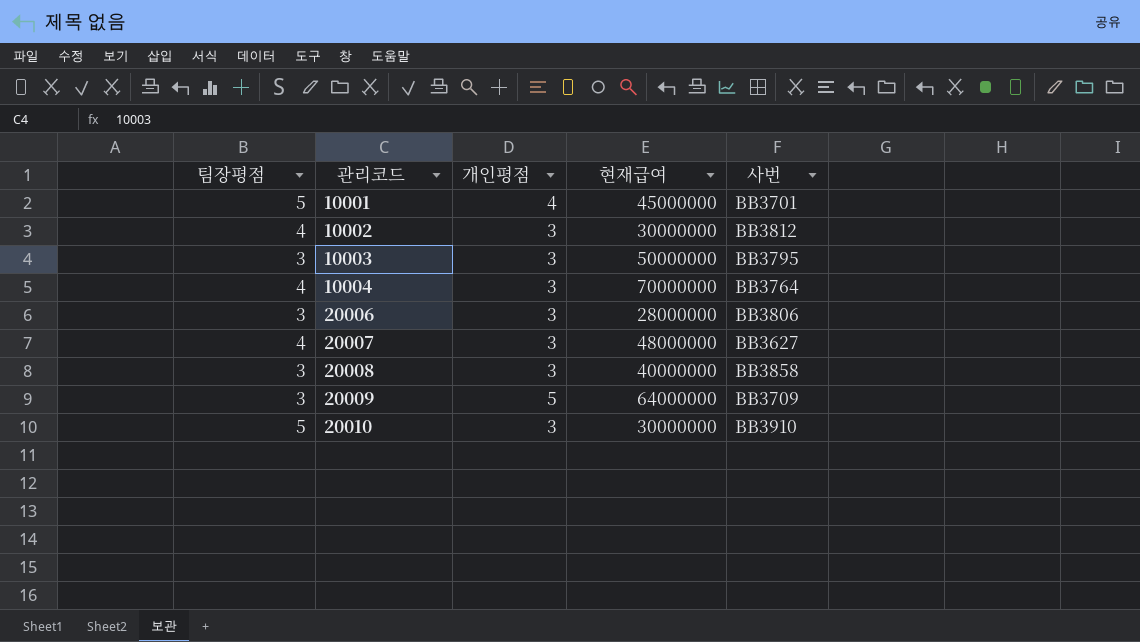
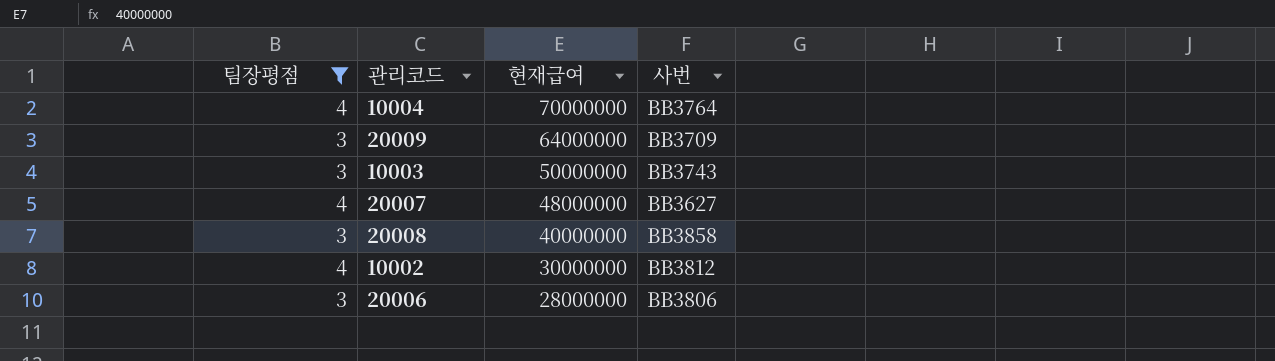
filter: none -> 팀장평점 != 5
row order: 관리코드 ascending -> 현재급여 descending
column 개인평점 | position: 3 -> none
10003 | 사번: BB3795 -> BB3743

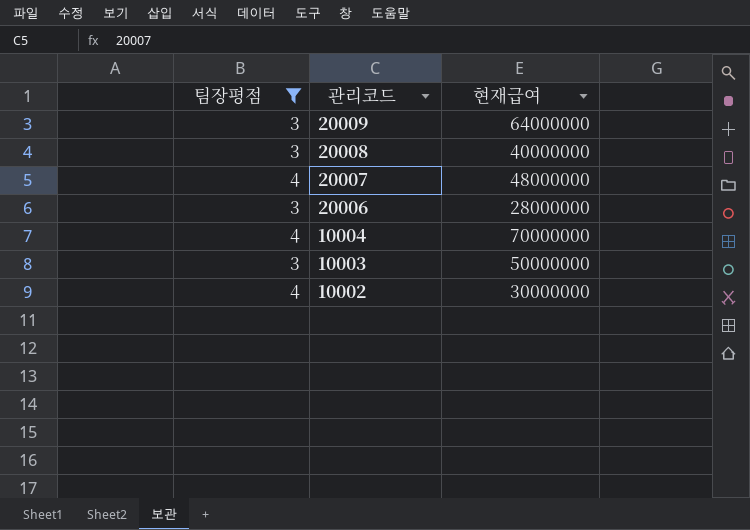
row order: 현재급여 descending -> 관리코드 descending
column 사번 | position: 4 -> none

